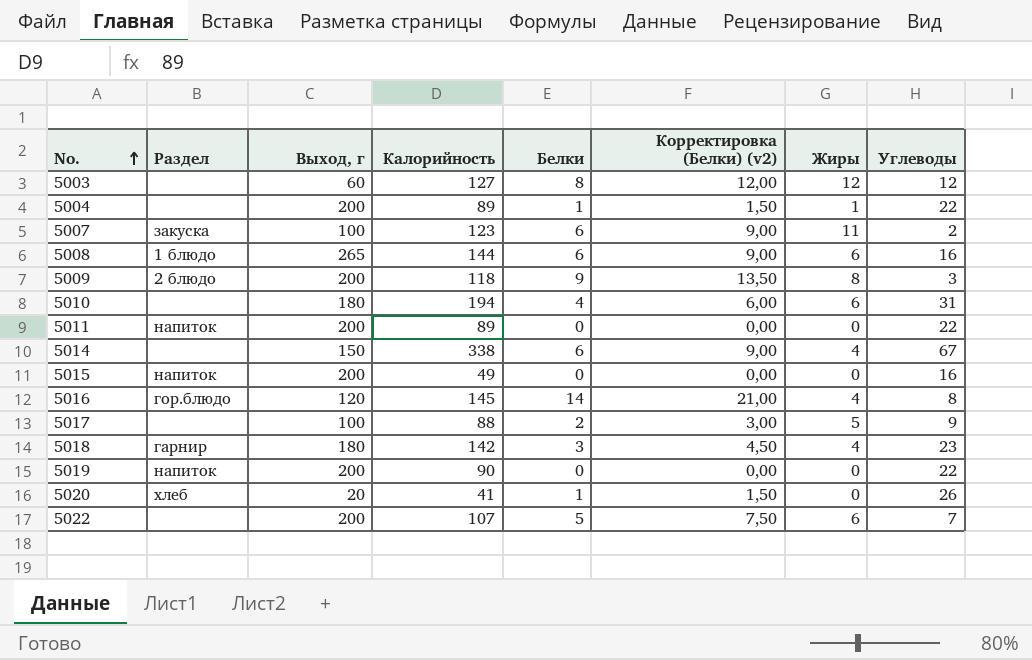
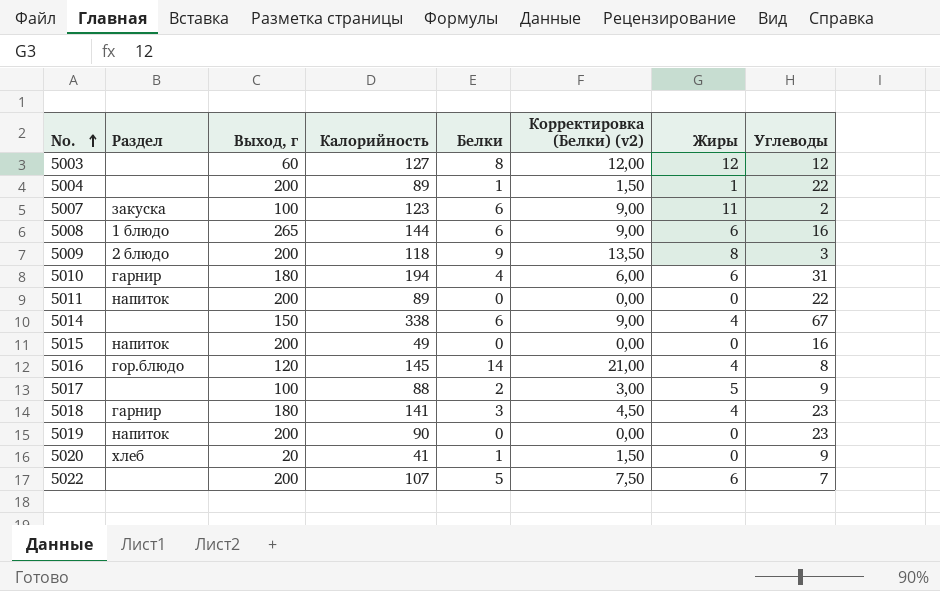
5010 | Раздел: none -> гарнир
5018 | Калорийность: 142 -> 141
5019 | Углеводы: 22 -> 23
5020 | Углеводы: 26 -> 9

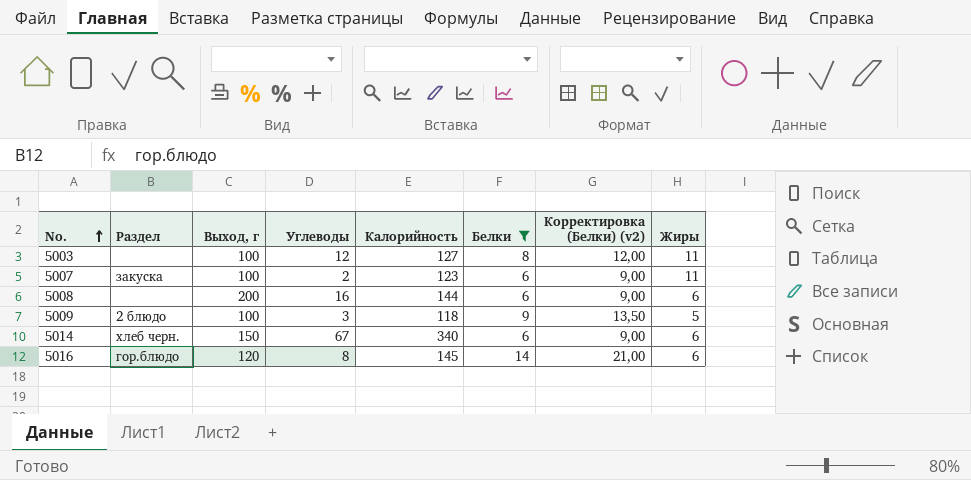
filter: none -> Белки >= 6
column Углеводы | position: 8 -> 4
5003 | Выход, г: 60 -> 100
5003 | Жиры: 12 -> 11
5008 | Раздел: 1 блюдо -> none
5008 | Выход, г: 265 -> 200
5009 | Выход, г: 200 -> 100
5009 | Жиры: 8 -> 5
5014 | Раздел: none -> хлеб черн.
5014 | Калорийность: 338 -> 340
5014 | Жиры: 4 -> 6
5016 | Жиры: 4 -> 6

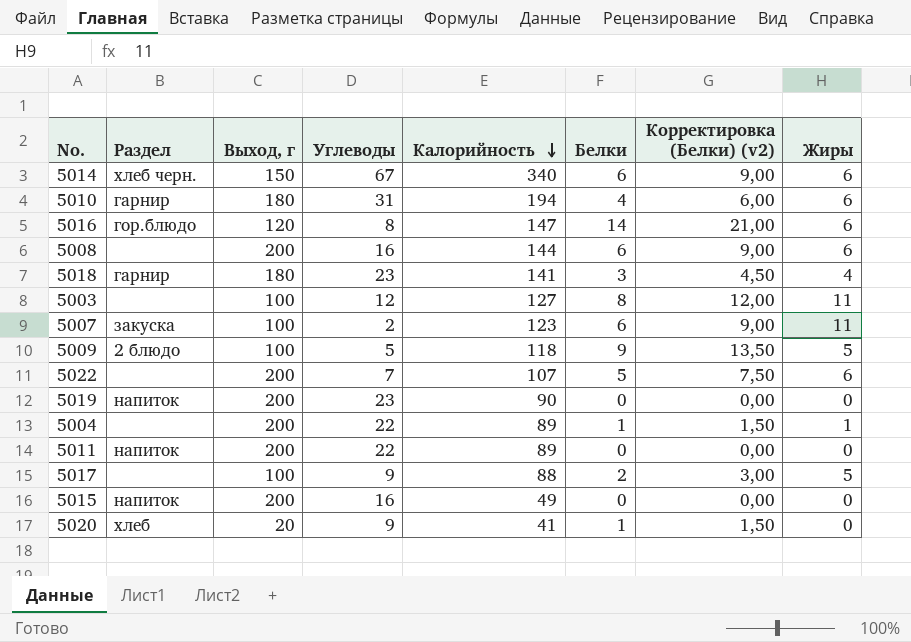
filter: Белки >= 6 -> none
row order: No. ascending -> Калорийность descending
5016 | Калорийность: 145 -> 147
5009 | Углеводы: 3 -> 5

